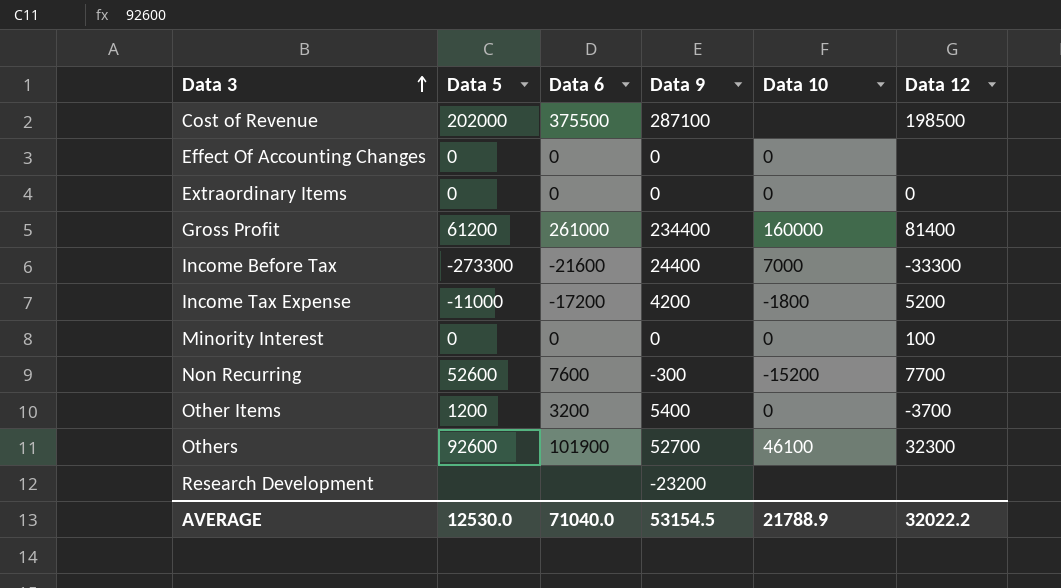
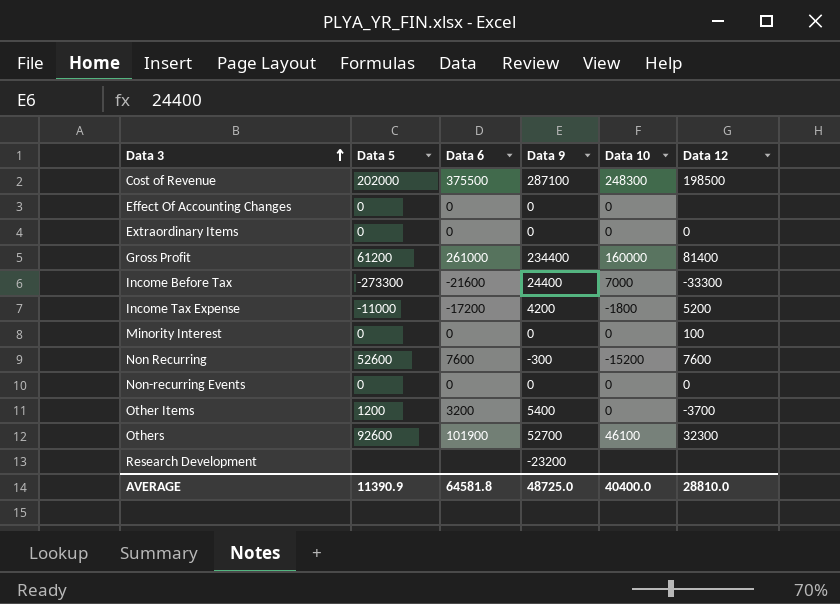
Cost of Revenue | Data 10: none -> 248300
Non Recurring | Data 12: 7700 -> 7600
row Non-recurring Events: none -> 0 | 0 | 0 | 0 | 0
AVERAGE | Data 5: 12530.0 -> 11390.9
AVERAGE | Data 6: 71040.0 -> 64581.8
AVERAGE | Data 9: 53154.5 -> 48725.0
AVERAGE | Data 10: 21788.9 -> 40400.0
AVERAGE | Data 12: 32022.2 -> 28810.0

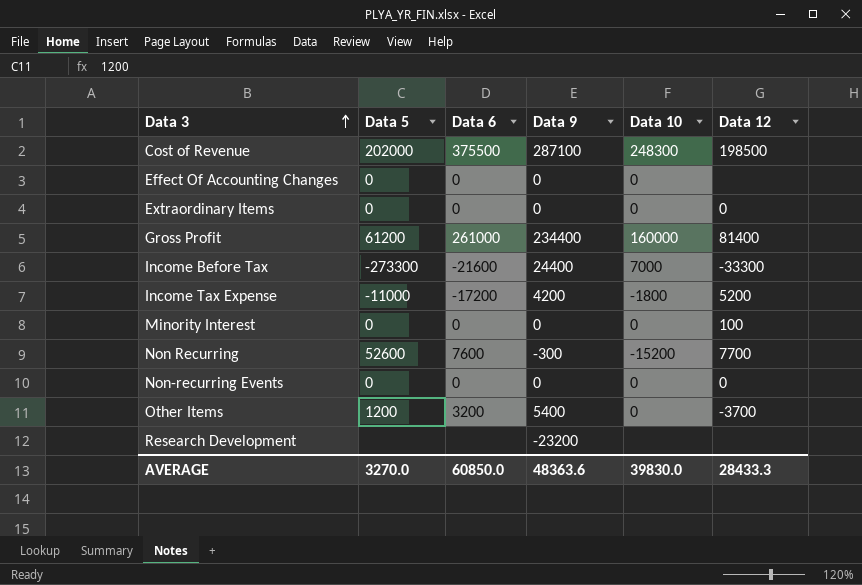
row Others: 92600 | 101900 | 52700 | 46100 | 32300 -> none
Non Recurring | Data 12: 7600 -> 7700
AVERAGE | Data 5: 11390.9 -> 3270.0
AVERAGE | Data 6: 64581.8 -> 60850.0
AVERAGE | Data 9: 48725.0 -> 48363.6
AVERAGE | Data 10: 40400.0 -> 39830.0
AVERAGE | Data 12: 28810.0 -> 28433.3

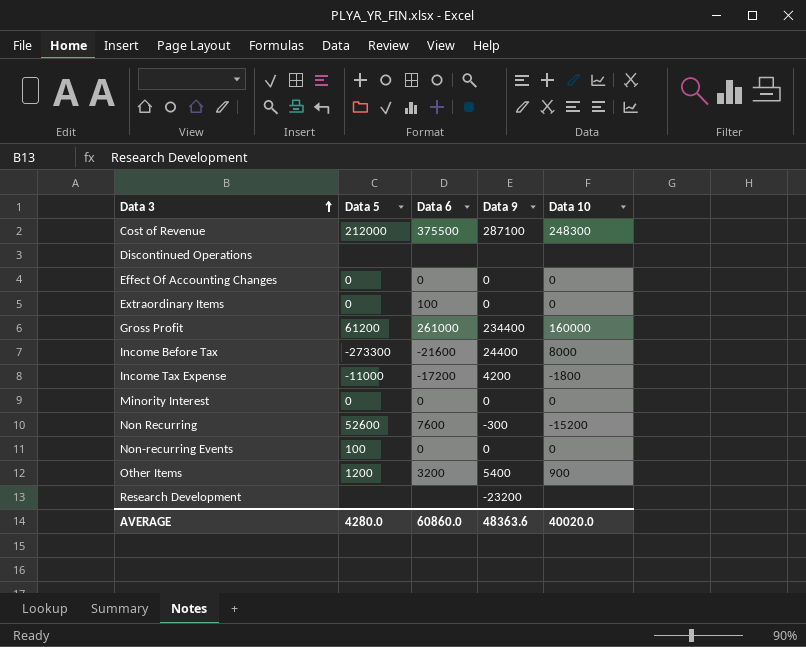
column Data 12 | position: 6 -> none
Cost of Revenue | Data 5: 202000 -> 212000
row Discontinued Operations: none -> none | none | none | none
Extraordinary Items | Data 6: 0 -> 100
Income Before Tax | Data 10: 7000 -> 8000
Non-recurring Events | Data 5: 0 -> 100
Other Items | Data 10: 0 -> 900
AVERAGE | Data 5: 3270.0 -> 4280.0
AVERAGE | Data 6: 60850.0 -> 60860.0
AVERAGE | Data 10: 39830.0 -> 40020.0

